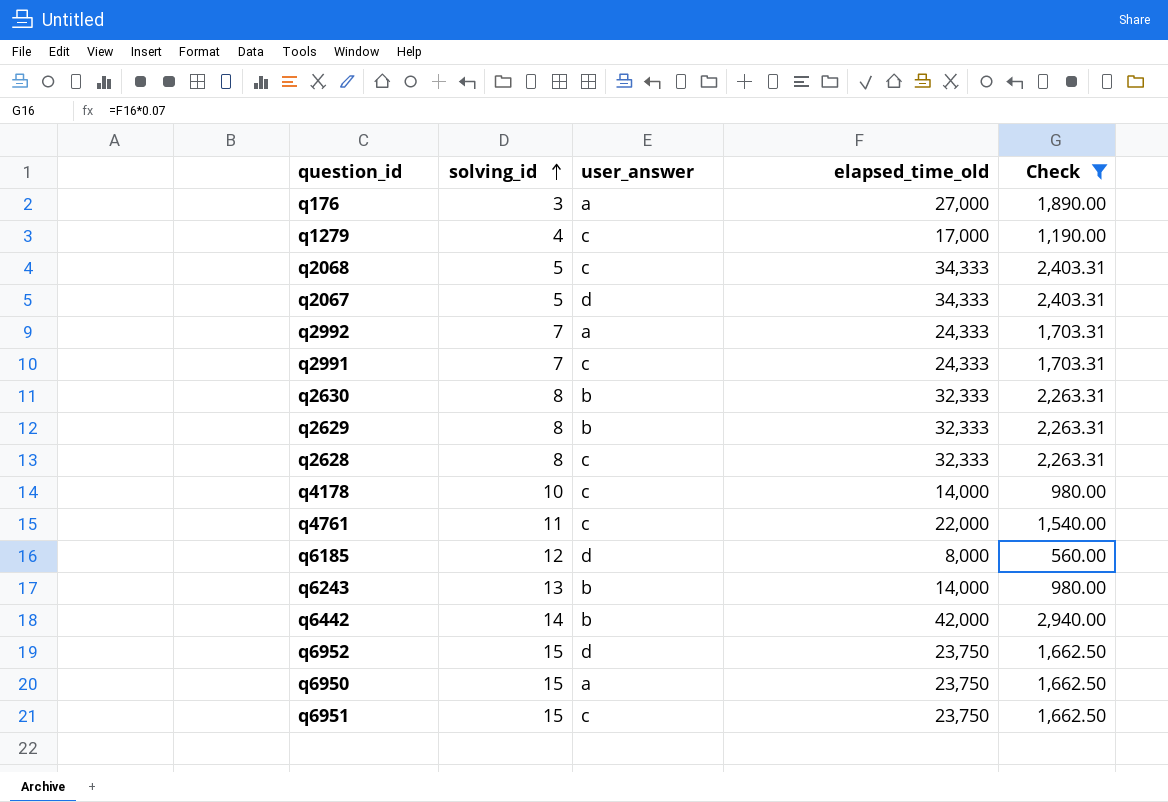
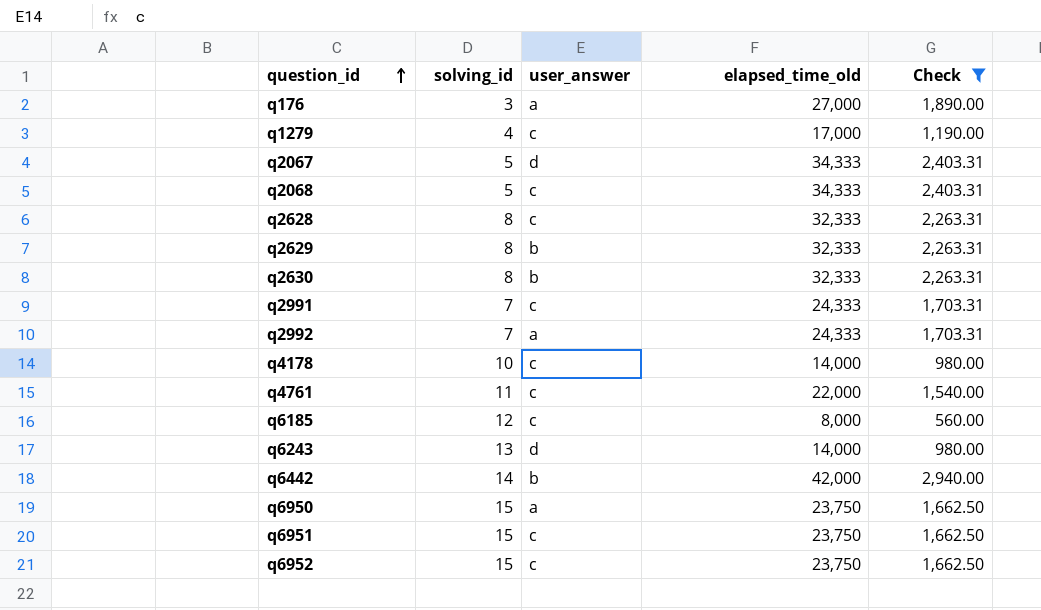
row order: solving_id ascending -> question_id ascending
q6185 | user_answer: d -> c
q6243 | user_answer: b -> d
q6952 | user_answer: d -> c

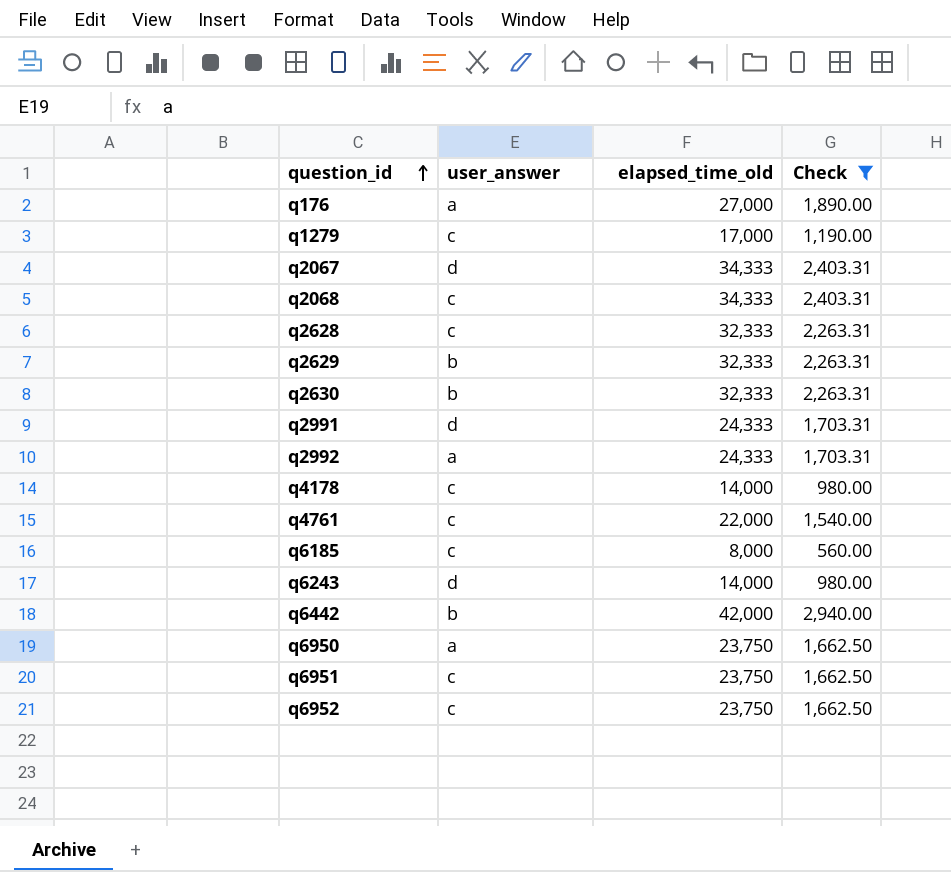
column solving_id | position: 2 -> none
q2991 | user_answer: c -> d

